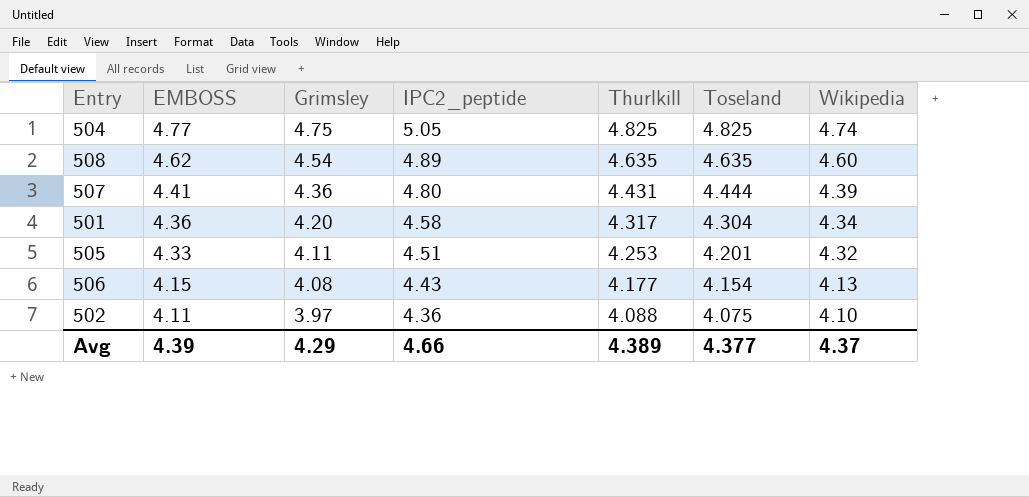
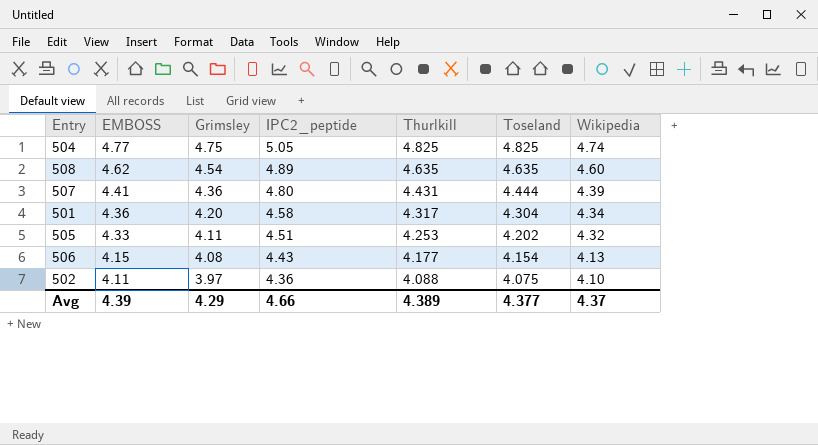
505 | Toseland: 4.201 -> 4.202

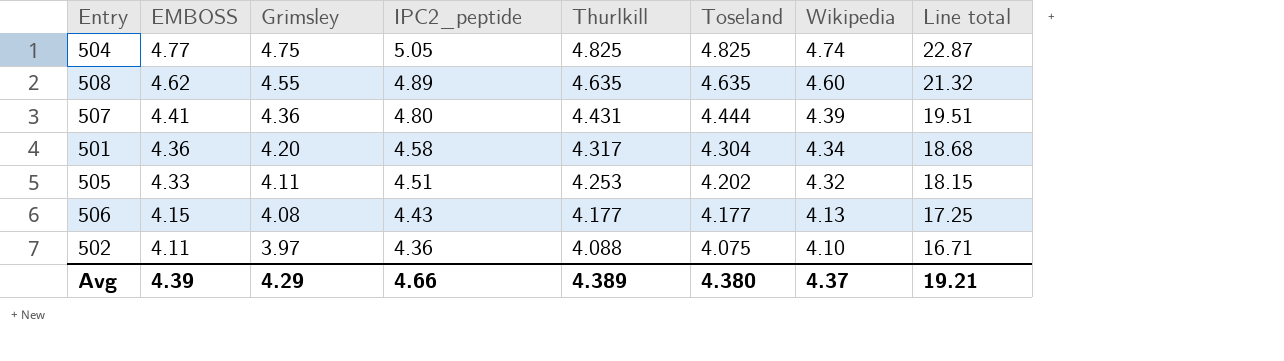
column Line total | formula: none -> [Toseland] * [Wikipedia]
508 | Grimsley: 4.54 -> 4.55
506 | Toseland: 4.154 -> 4.177
Avg | Toseland: 4.377 -> 4.380

